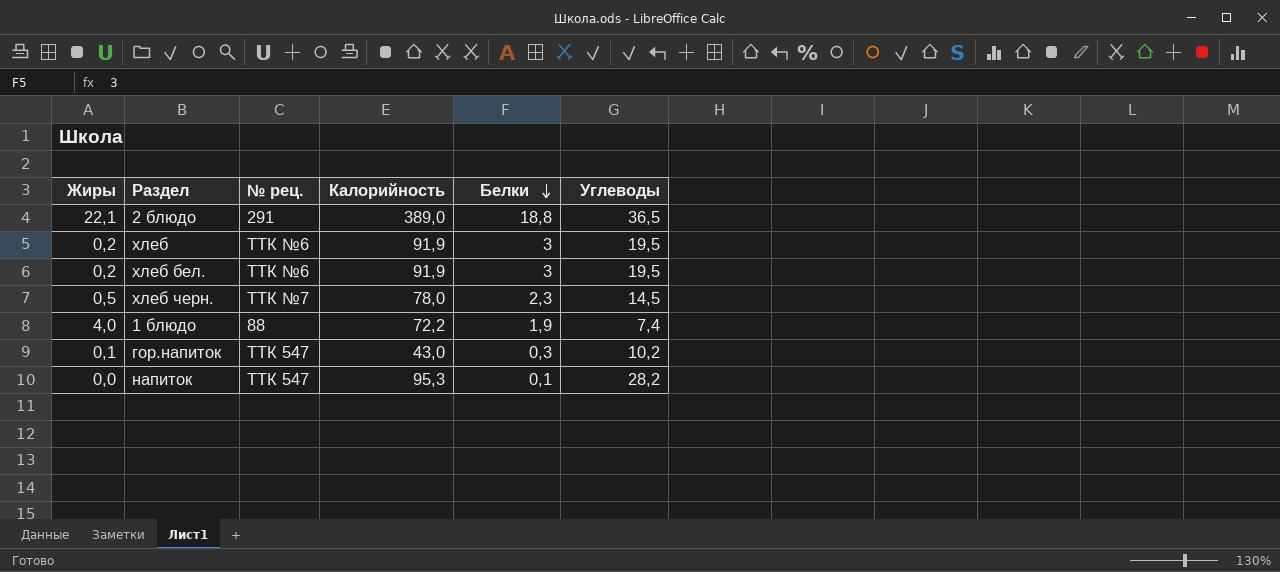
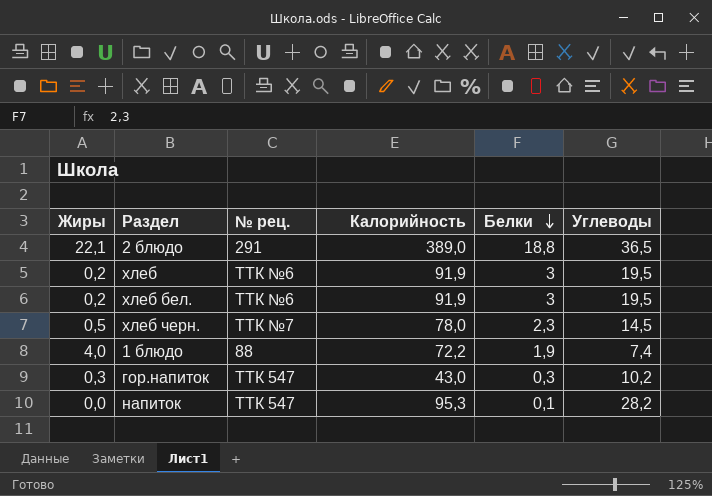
гор.напиток | Жиры: 0,1 -> 0,3

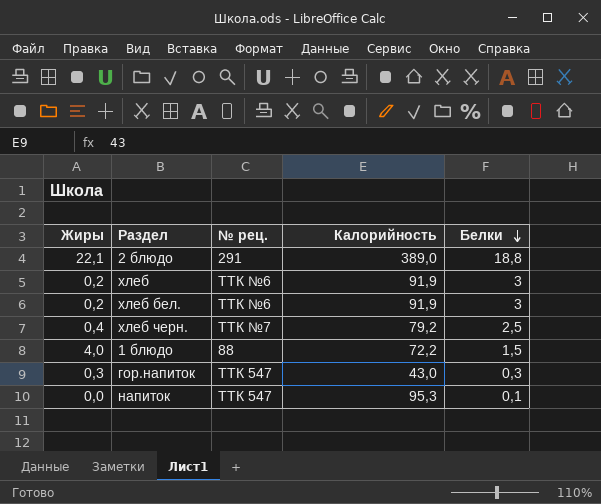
column Углеводы | position: 6 -> none
хлеб черн. | Жиры: 0,5 -> 0,4
хлеб черн. | Калорийность: 78,0 -> 79,2
хлеб черн. | Белки: 2,3 -> 2,5
1 блюдо | Белки: 1,9 -> 1,5

